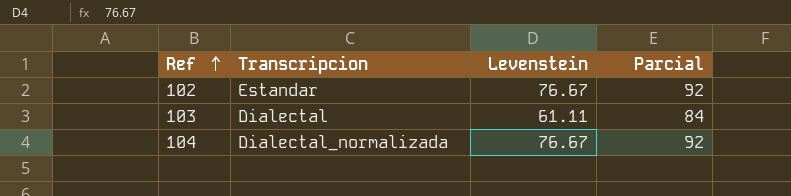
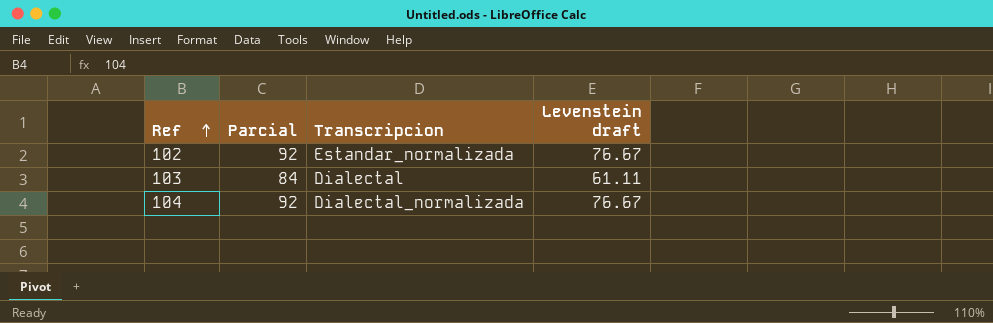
column Parcial | position: 4 -> 2
column name: Levenstein -> Levenstein draft
102 | Transcripcion: Estandar -> Estandar_normalizada

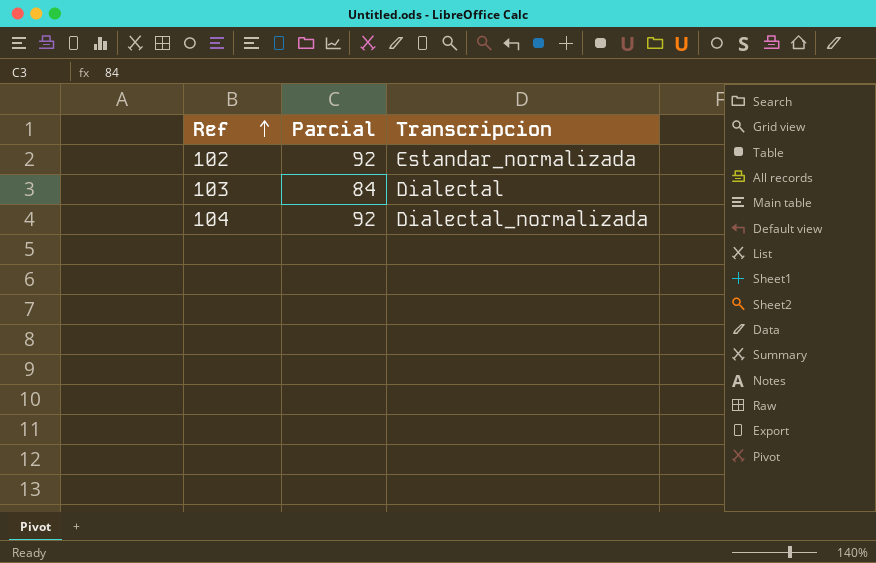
column Levenstein draft | position: 4 -> none

